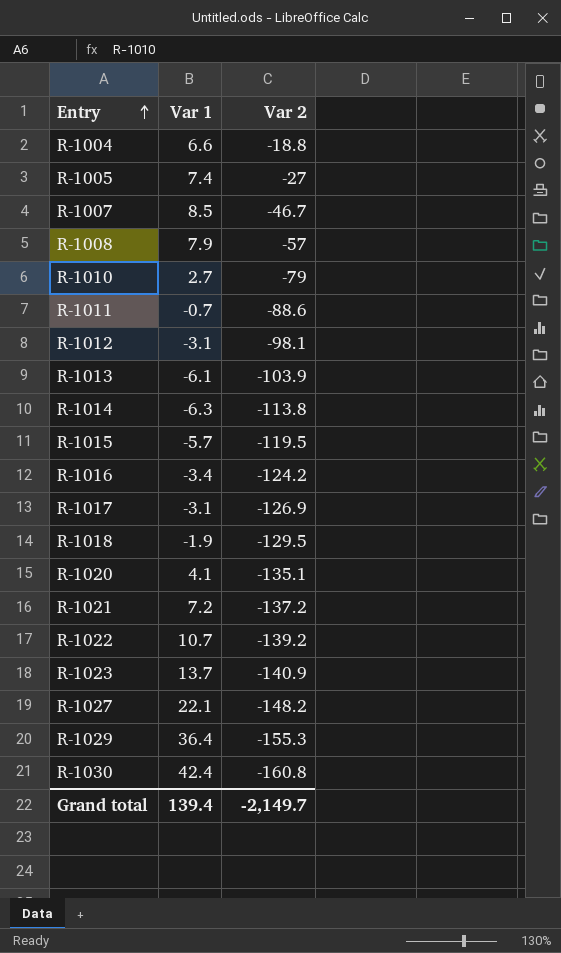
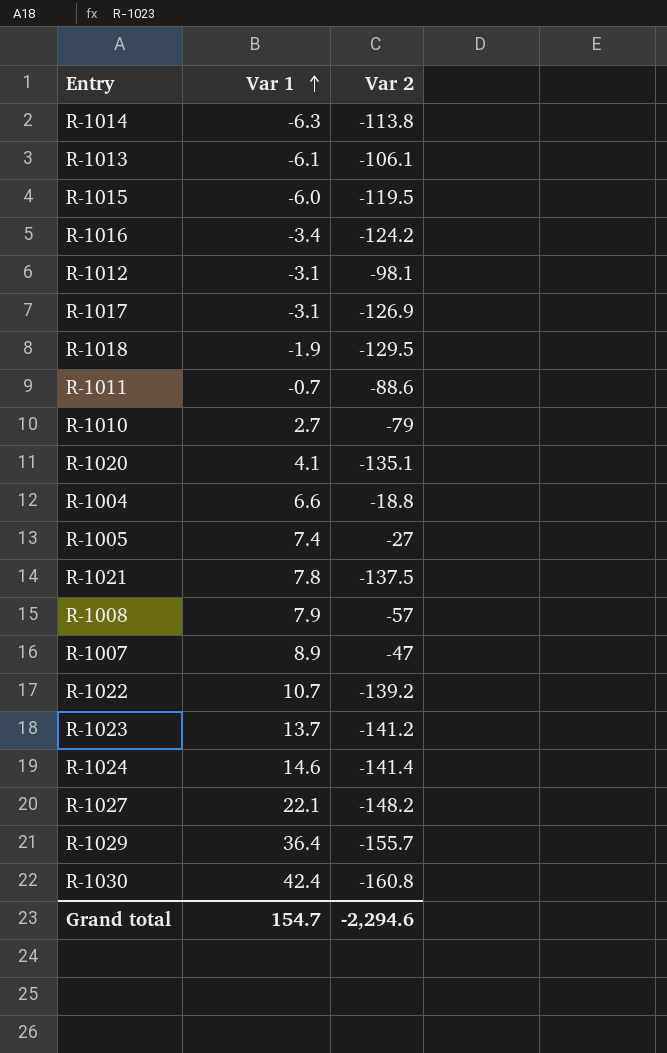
row order: Entry ascending -> Var 1 ascending
R-1013 | Var 2: -103.9 -> -106.1
R-1015 | Var 1: -5.7 -> -6.0
R-1021 | Var 1: 7.2 -> 7.8
R-1021 | Var 2: -137.2 -> -137.5
R-1007 | Var 1: 8.5 -> 8.9
R-1007 | Var 2: -46.7 -> -47
R-1023 | Var 2: -140.9 -> -141.2
row R-1024: none -> 14.6 | -141.4
R-1029 | Var 2: -155.3 -> -155.7
Grand total | Var 1: 139.4 -> 154.7
Grand total | Var 2: -2,149.7 -> -2,294.6

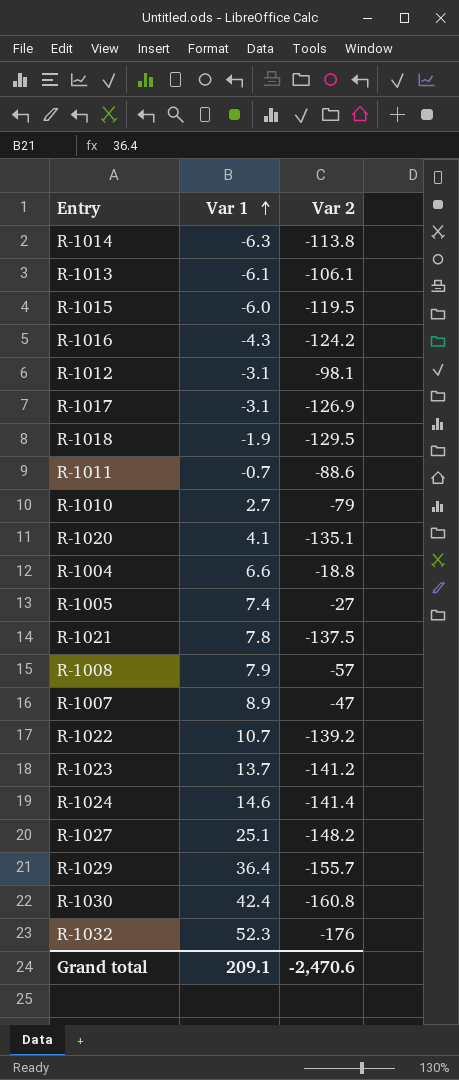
R-1016 | Var 1: -3.4 -> -4.3
R-1027 | Var 1: 22.1 -> 25.1
row R-1032: none -> 52.3 | -176
Grand total | Var 1: 154.7 -> 209.1
Grand total | Var 2: -2,294.6 -> -2,470.6

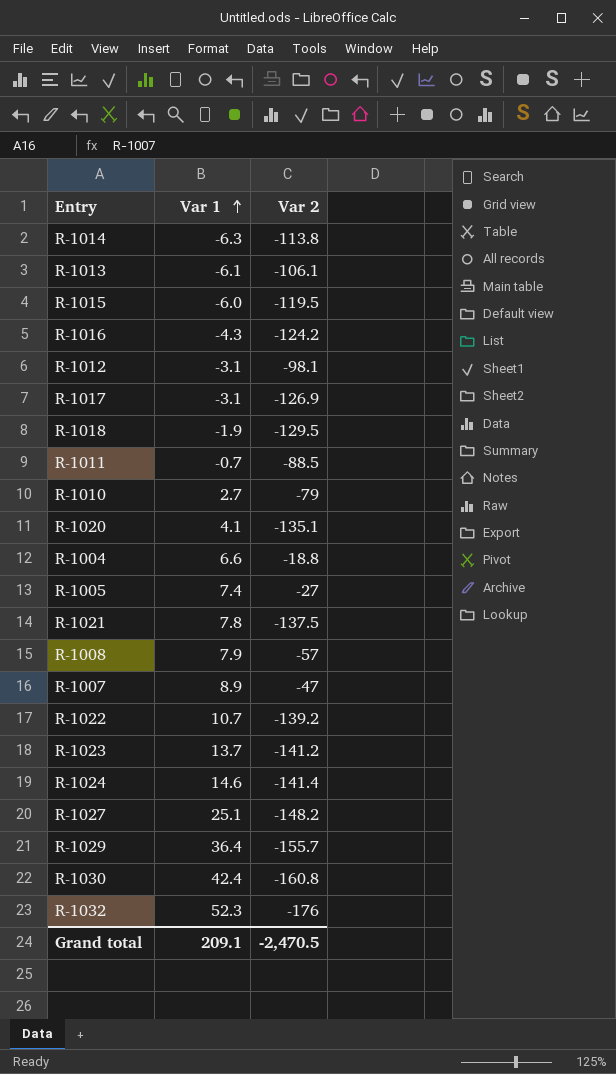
R-1011 | Var 2: -88.6 -> -88.5
Grand total | Var 2: -2,470.6 -> -2,470.5

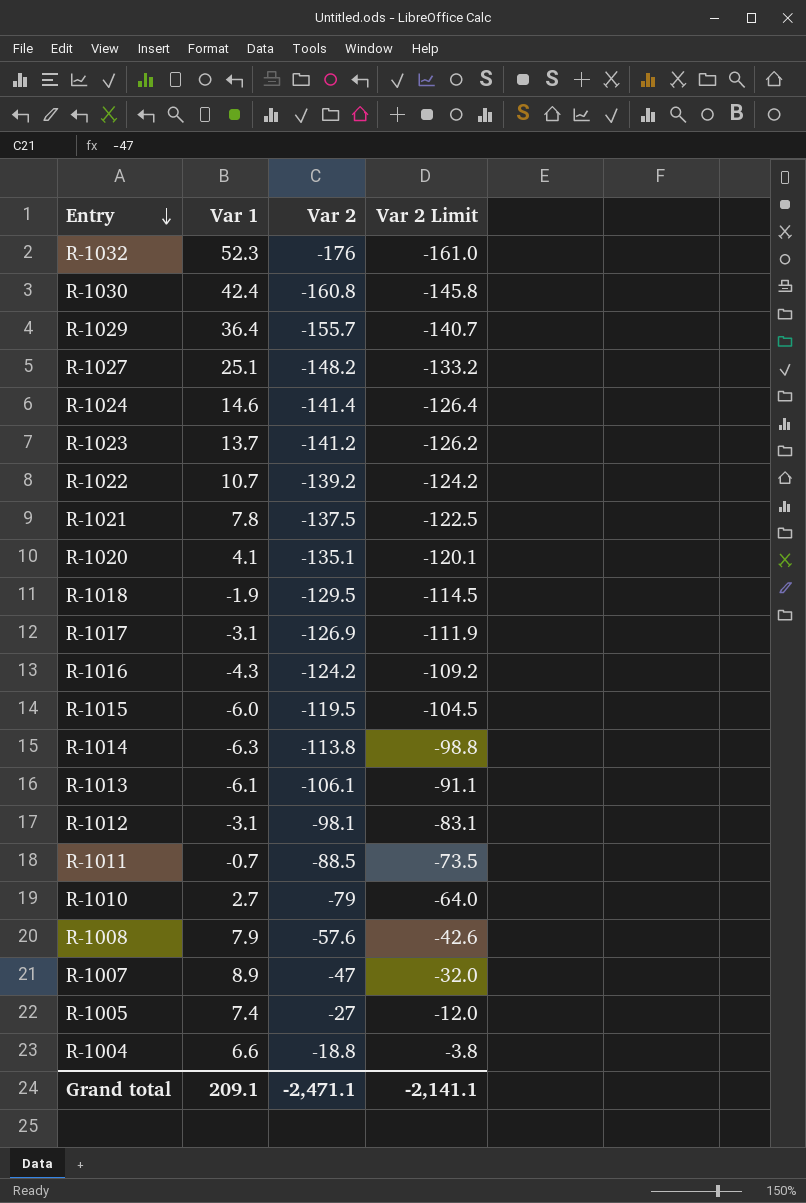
row order: Var 1 ascending -> Entry descending
column Var 2 Limit | formula: none -> [Var 2] + 15
R-1008 | Var 2: -57 -> -57.6
Grand total | Var 2: -2,470.5 -> -2,471.1

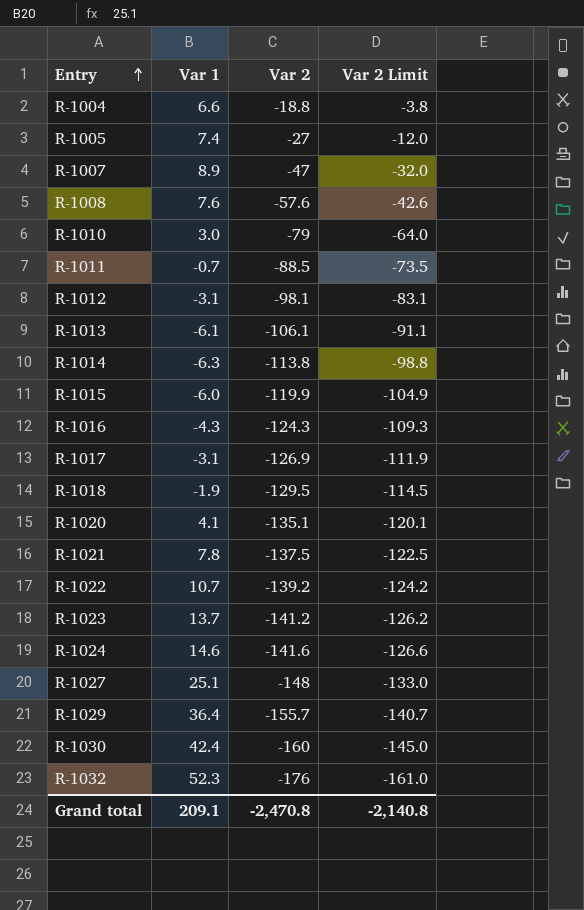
row order: Entry descending -> Entry ascending
R-1008 | Var 1: 7.9 -> 7.6
R-1010 | Var 1: 2.7 -> 3.0
R-1015 | Var 2: -119.5 -> -119.9
R-1015 | Var 2 Limit: -104.5 -> -104.9
R-1016 | Var 2: -124.2 -> -124.3
R-1016 | Var 2 Limit: -109.2 -> -109.3
R-1024 | Var 2: -141.4 -> -141.6
R-1024 | Var 2 Limit: -126.4 -> -126.6
R-1027 | Var 2: -148.2 -> -148
R-1027 | Var 2 Limit: -133.2 -> -133.0
R-1030 | Var 2: -160.8 -> -160
R-1030 | Var 2 Limit: -145.8 -> -145.0
Grand total | Var 2: -2,471.1 -> -2,470.8
Grand total | Var 2 Limit: -2,141.1 -> -2,140.8

